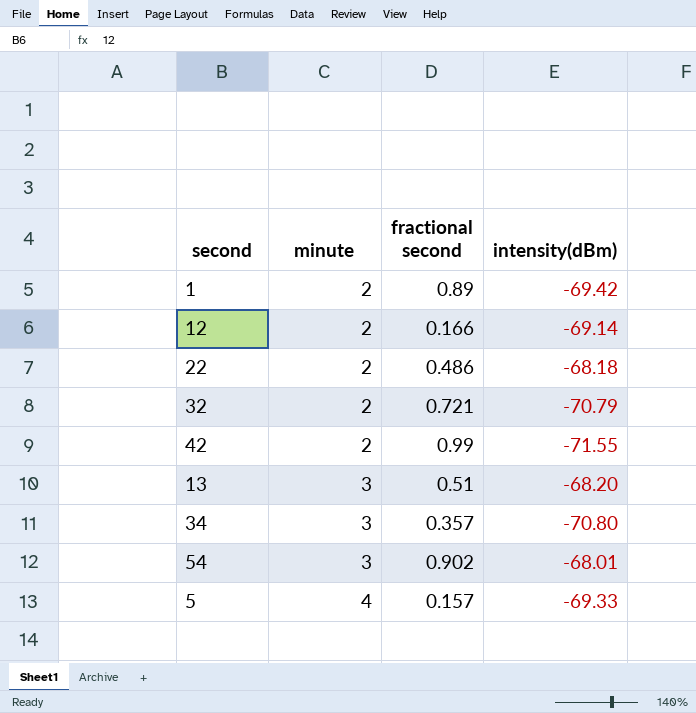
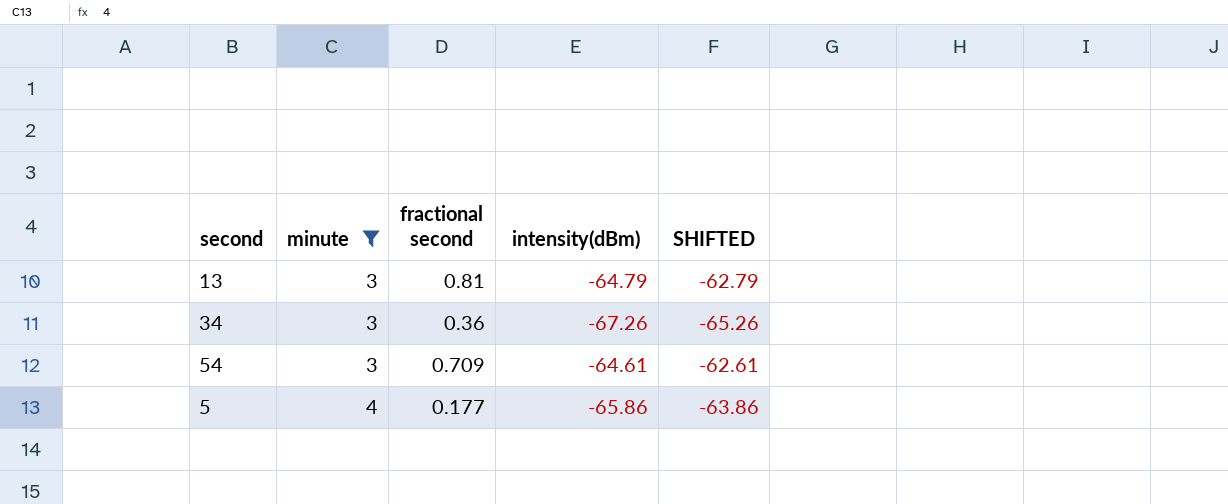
filter: none -> minute != 2
column SHIFTED | formula: none -> [intensity(dBm)] + 2
13 | fractional second: 0.51 -> 0.81
13 | intensity(dBm): -68.20 -> -64.79
34 | fractional second: 0.357 -> 0.36
34 | intensity(dBm): -70.80 -> -67.26
54 | fractional second: 0.902 -> 0.709
54 | intensity(dBm): -68.01 -> -64.61
5 | fractional second: 0.157 -> 0.177
5 | intensity(dBm): -69.33 -> -65.86

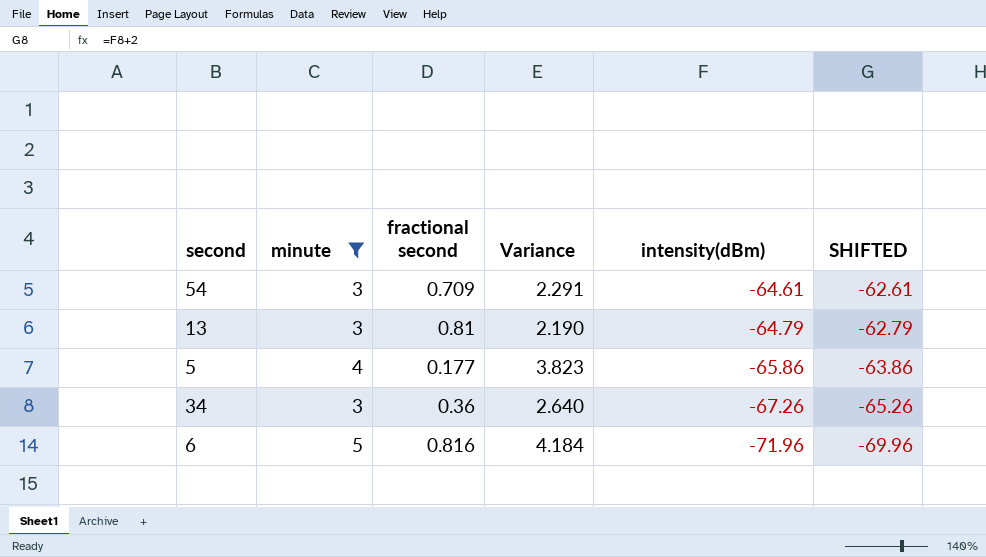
row order: minute ascending -> intensity(dBm) descending
column Variance | formula: none -> [minute] - [fractional second]
row 6: none -> 5 | 0.816 | 4.184 | -71.96 | -69.96

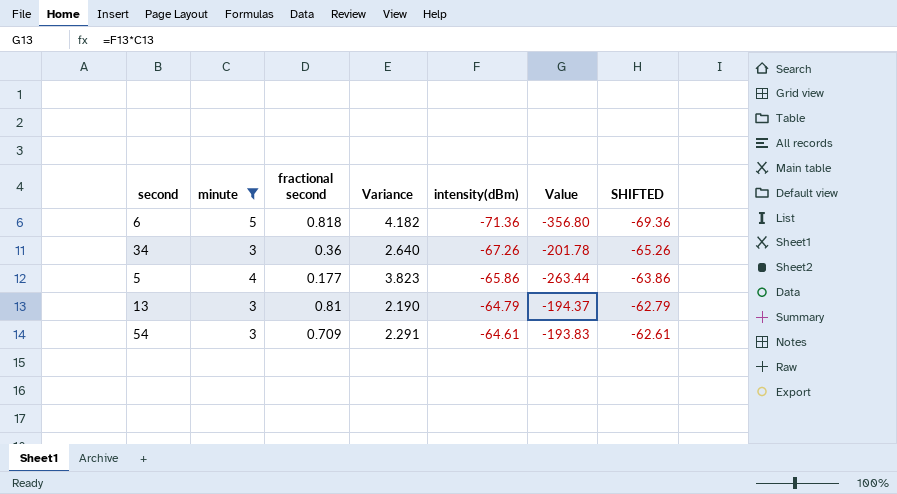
row order: intensity(dBm) descending -> intensity(dBm) ascending
column Value | formula: none -> [minute] * [intensity(dBm)]
6 | fractional second: 0.816 -> 0.818
6 | Variance: 4.184 -> 4.182
6 | intensity(dBm): -71.96 -> -71.36
6 | SHIFTED: -69.96 -> -69.36

